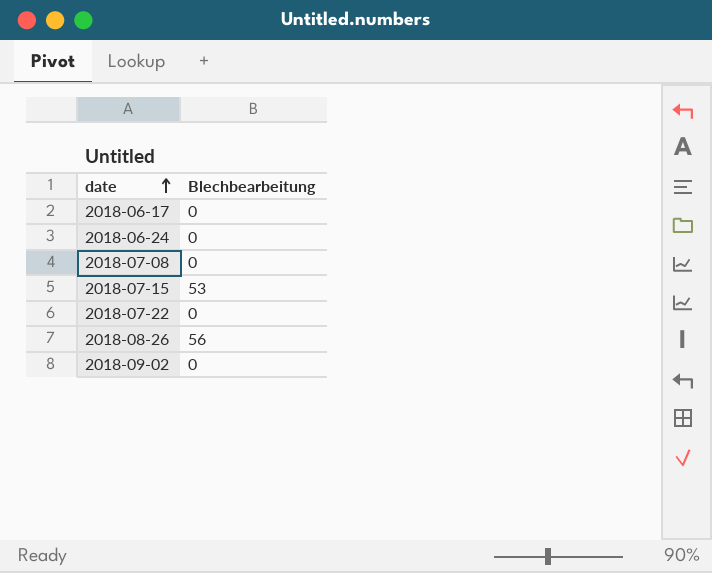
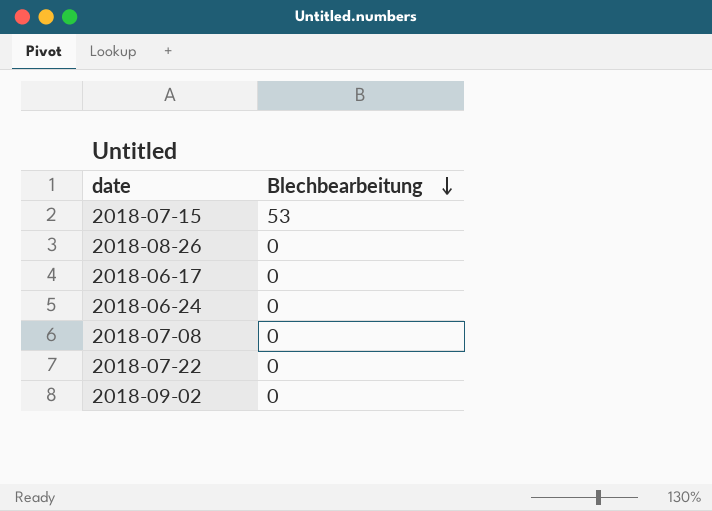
row order: date ascending -> Blechbearbeitung descending
2018-08-26 | Blechbearbeitung: 56 -> 0

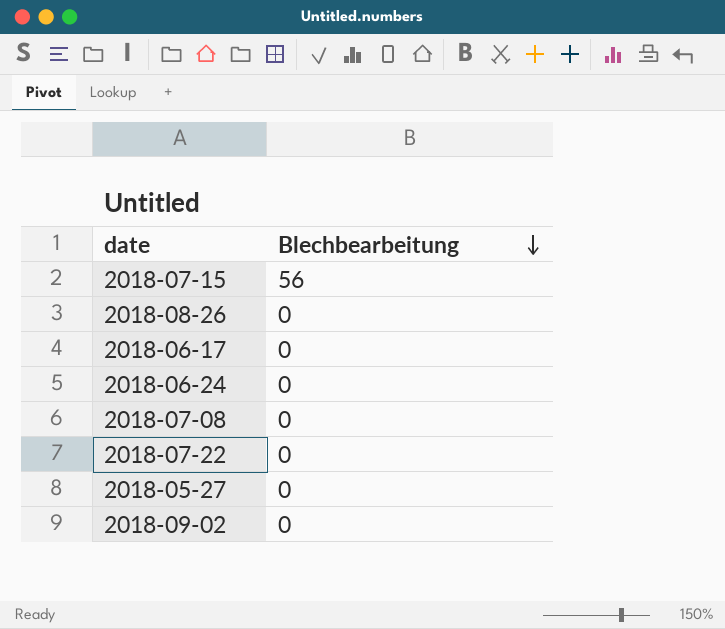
2018-07-15 | Blechbearbeitung: 53 -> 56
row 2018-05-27: none -> 0

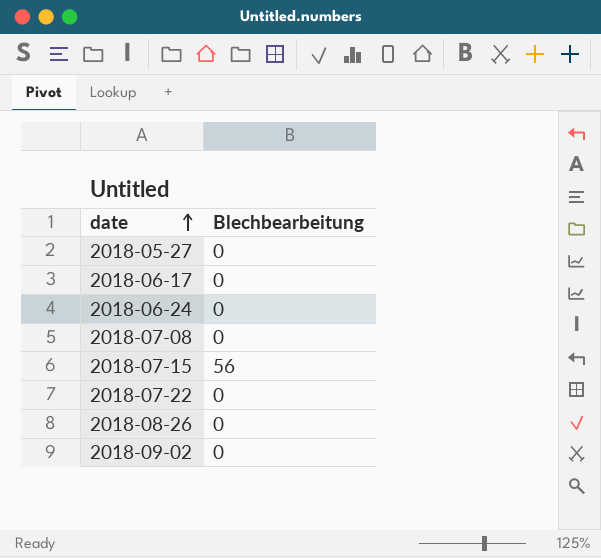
row order: Blechbearbeitung descending -> date ascending

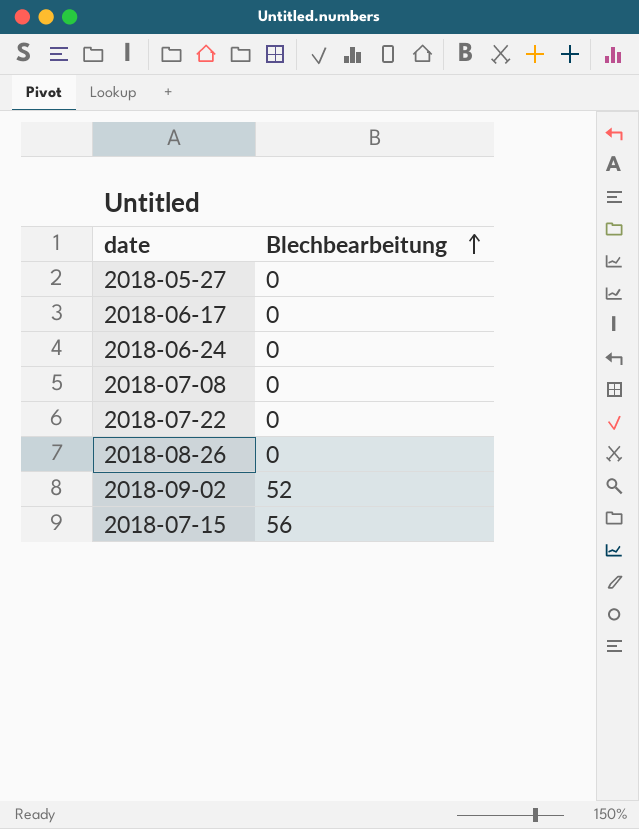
row order: date ascending -> Blechbearbeitung ascending
2018-09-02 | Blechbearbeitung: 0 -> 52

